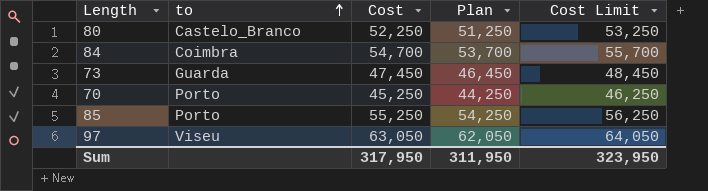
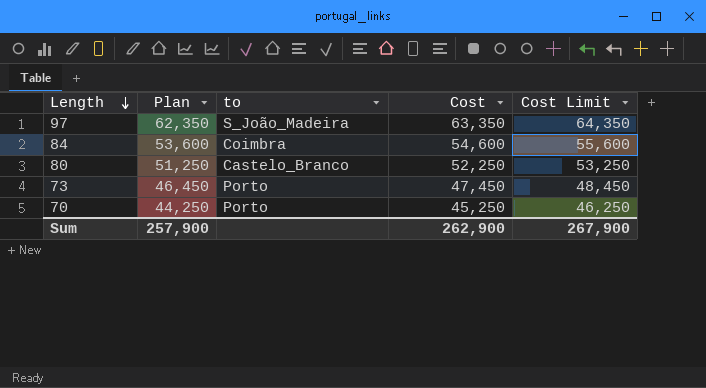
row order: to ascending -> Length descending
column Plan | position: 4 -> 2
row 85: Porto | 55,250 | 54,250 | 56,250 -> none
97 | Plan: 62,050 -> 62,350
97 | to: Viseu -> S_João_Madeira
97 | Cost: 63,050 -> 63,350
97 | Cost Limit: 64,050 -> 64,350
84 | Plan: 53,700 -> 53,600
84 | Cost: 54,700 -> 54,600
84 | Cost Limit: 55,700 -> 55,600
73 | to: Guarda -> Porto
Sum | Plan: 311,950 -> 257,900
Sum | Cost: 317,950 -> 262,900
Sum | Cost Limit: 323,950 -> 267,900

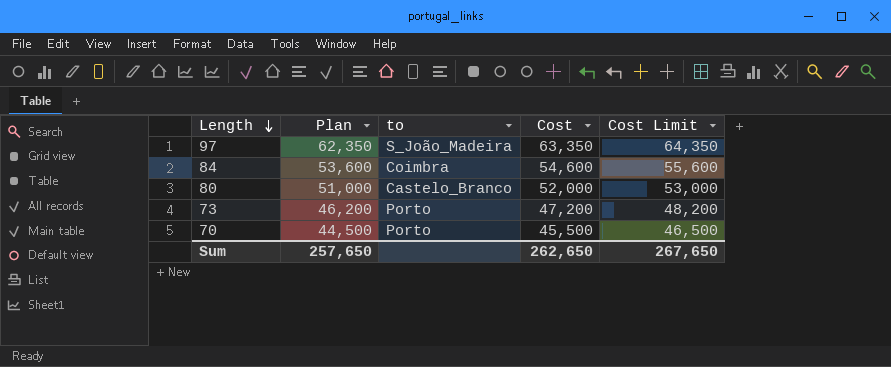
80 | Plan: 51,250 -> 51,000
80 | Cost: 52,250 -> 52,000
80 | Cost Limit: 53,250 -> 53,000
73 | Plan: 46,450 -> 46,200
73 | Cost: 47,450 -> 47,200
73 | Cost Limit: 48,450 -> 48,200
70 | Plan: 44,250 -> 44,500
70 | Cost: 45,250 -> 45,500
70 | Cost Limit: 46,250 -> 46,500
Sum | Plan: 257,900 -> 257,650
Sum | Cost: 262,900 -> 262,650
Sum | Cost Limit: 267,900 -> 267,650

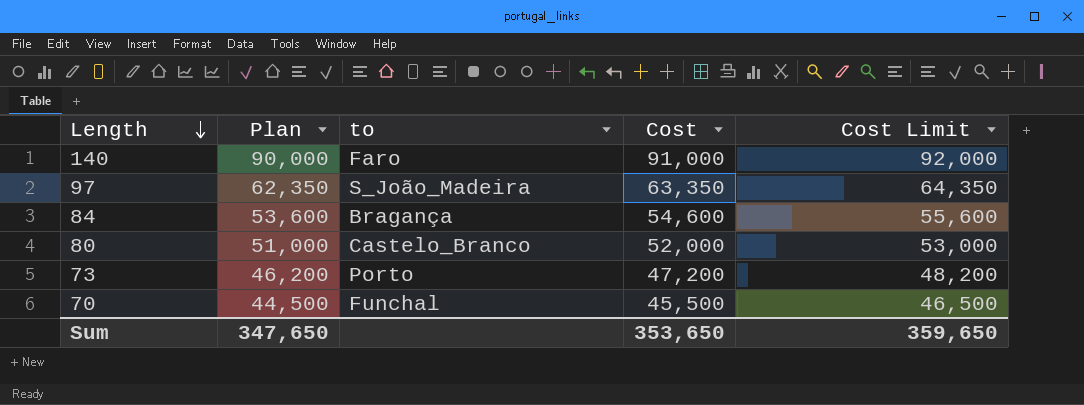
row 140: none -> 90,000 | Faro | 91,000 | 92,000
84 | to: Coimbra -> Bragança
70 | to: Porto -> Funchal
Sum | Plan: 257,650 -> 347,650
Sum | Cost: 262,650 -> 353,650
Sum | Cost Limit: 267,650 -> 359,650

